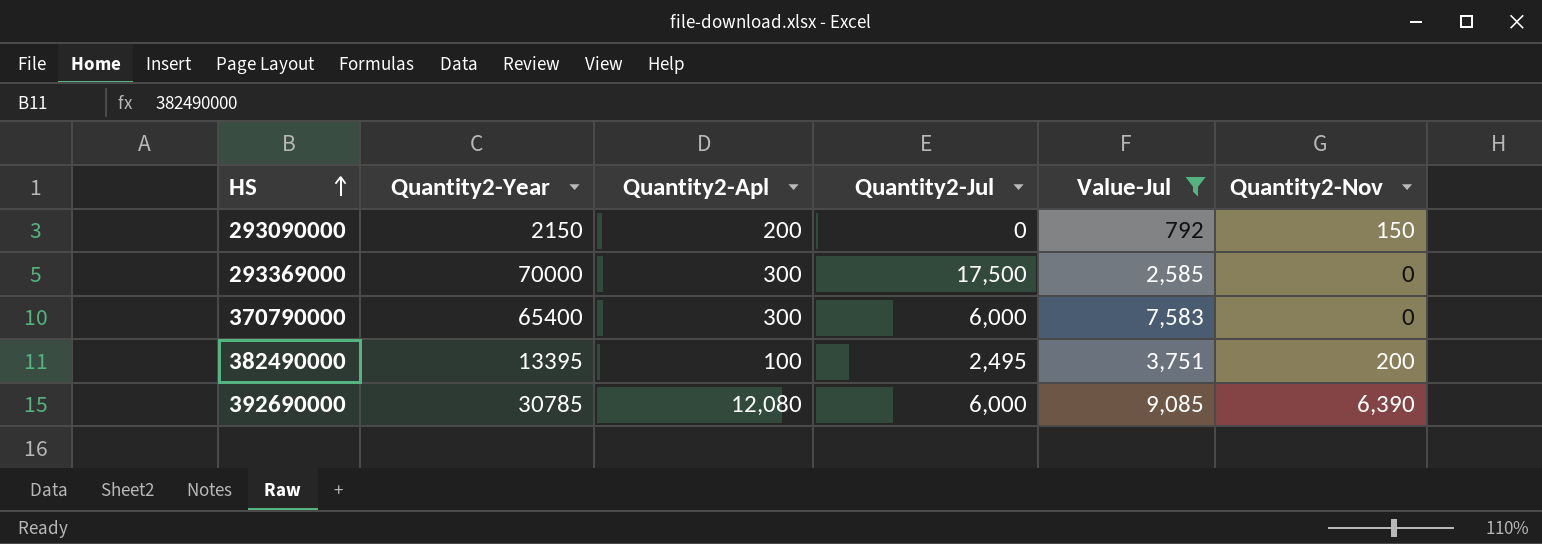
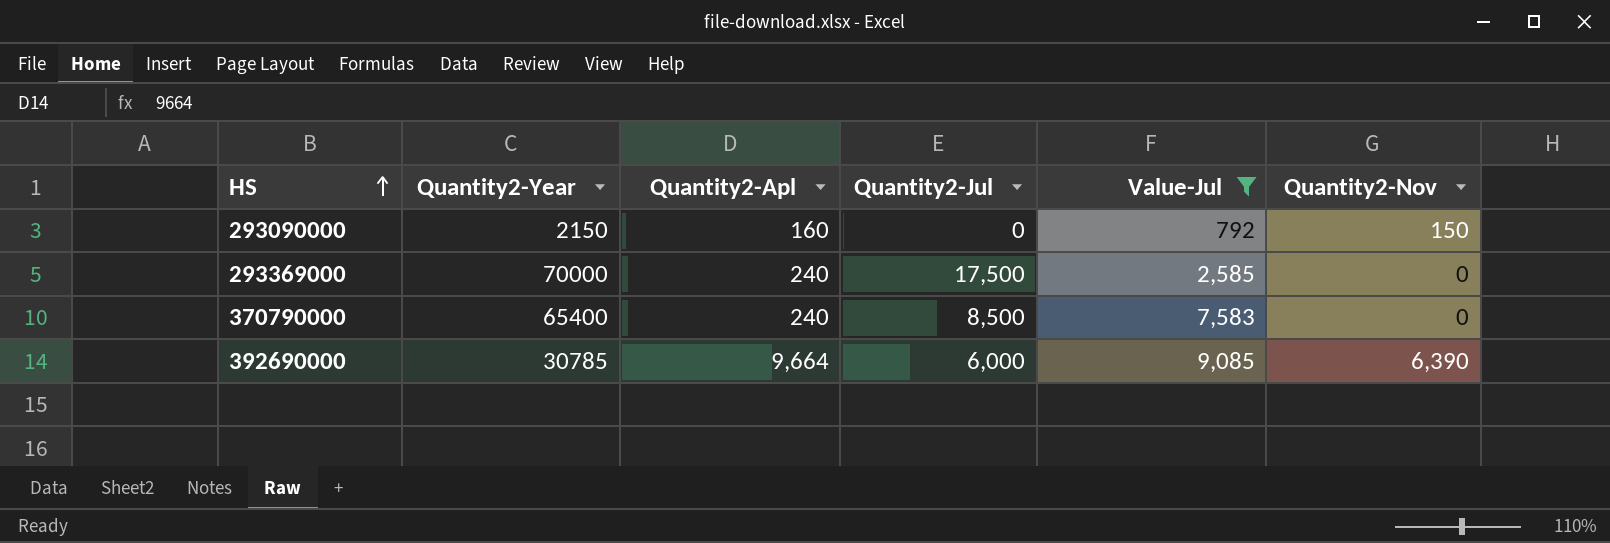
row 382490000: 13395 | 100 | 2,495 | 3,751 | 200 -> none
293090000 | Quantity2-Apl: 200 -> 160
293369000 | Quantity2-Apl: 300 -> 240
370790000 | Quantity2-Apl: 300 -> 240
370790000 | Quantity2-Jul: 6,000 -> 8,500
392690000 | Quantity2-Apl: 12,080 -> 9,664

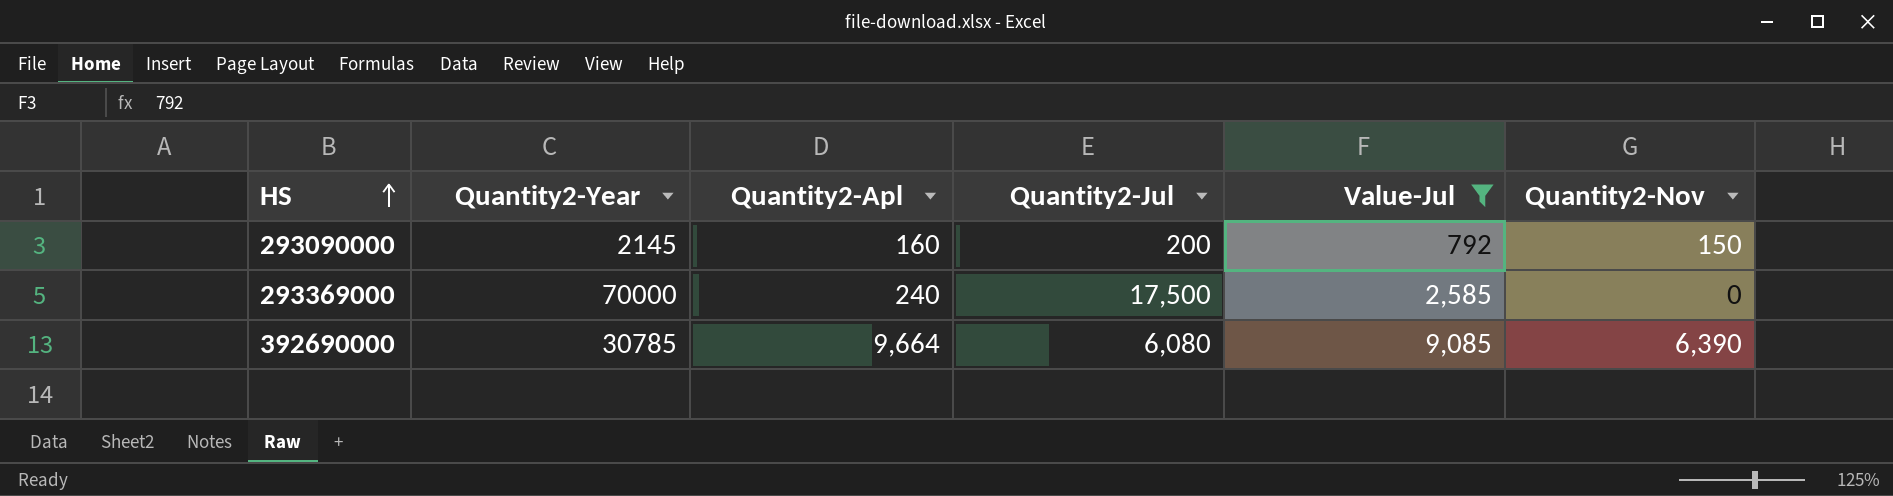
row 370790000: 65400 | 240 | 8,500 | 7,583 | 0 -> none
293090000 | Quantity2-Year: 2150 -> 2145
293090000 | Quantity2-Jul: 0 -> 200
392690000 | Quantity2-Jul: 6,000 -> 6,080

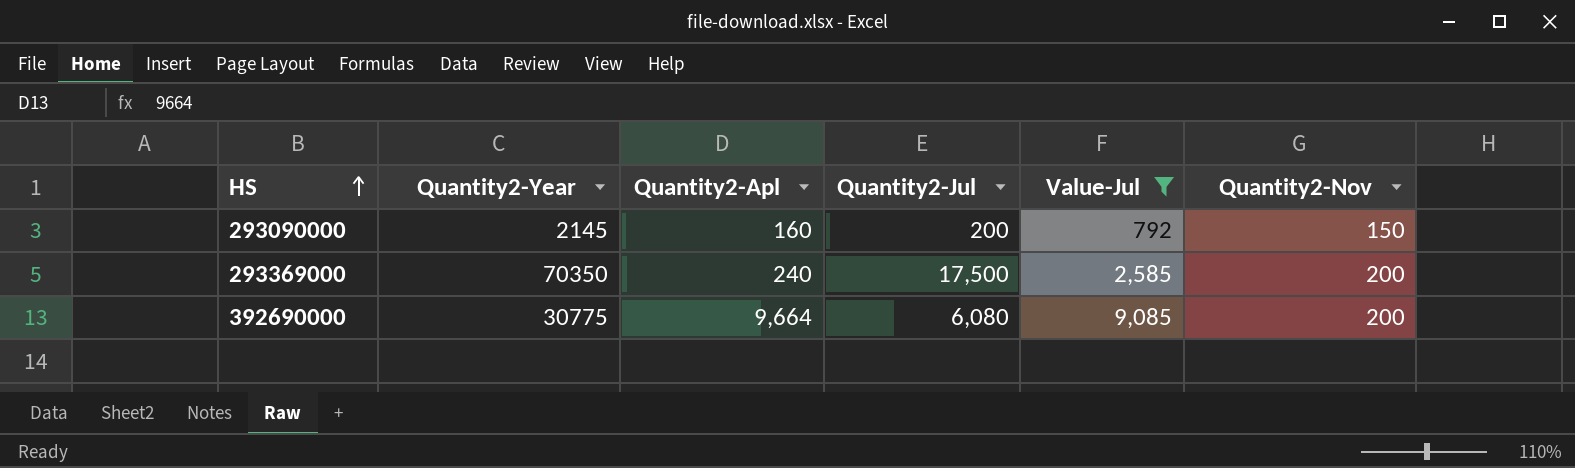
293369000 | Quantity2-Year: 70000 -> 70350
293369000 | Quantity2-Nov: 0 -> 200
392690000 | Quantity2-Year: 30785 -> 30775
392690000 | Quantity2-Nov: 6,390 -> 200

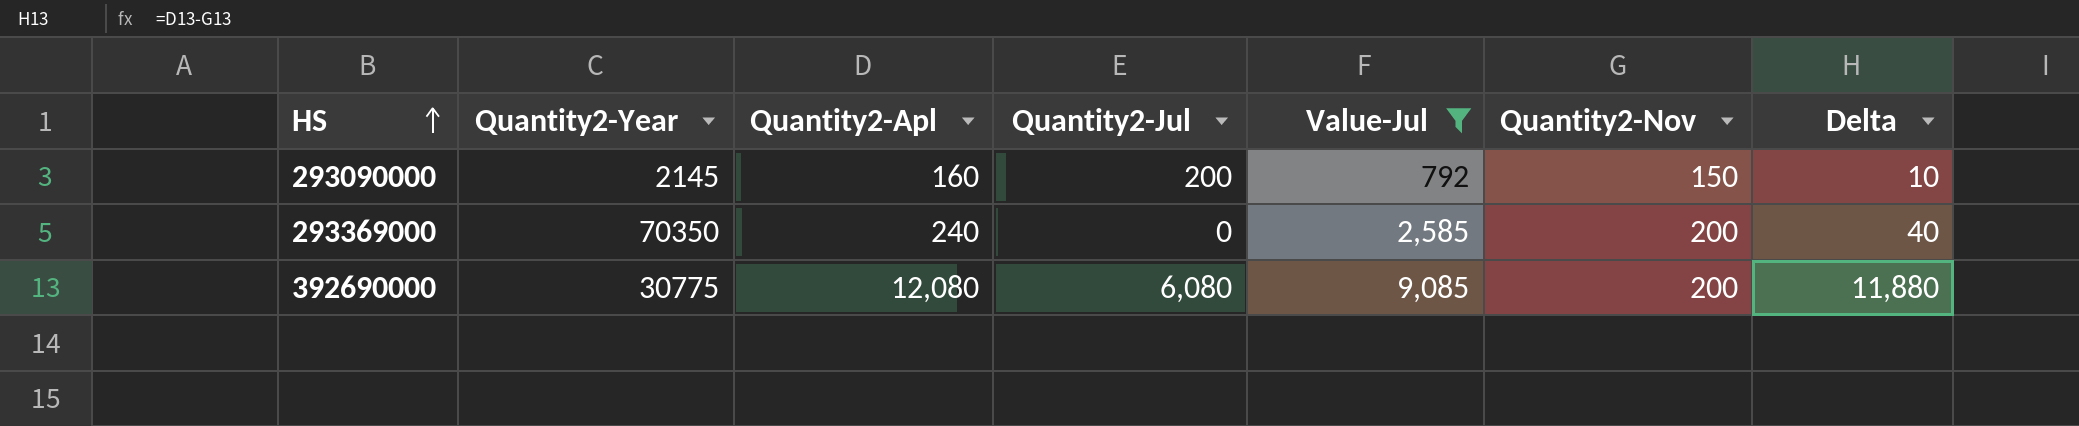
column Delta | formula: none -> [Quantity2-Apl] - [Quantity2-Nov]
293369000 | Quantity2-Jul: 17,500 -> 0
392690000 | Quantity2-Apl: 9,664 -> 12,080

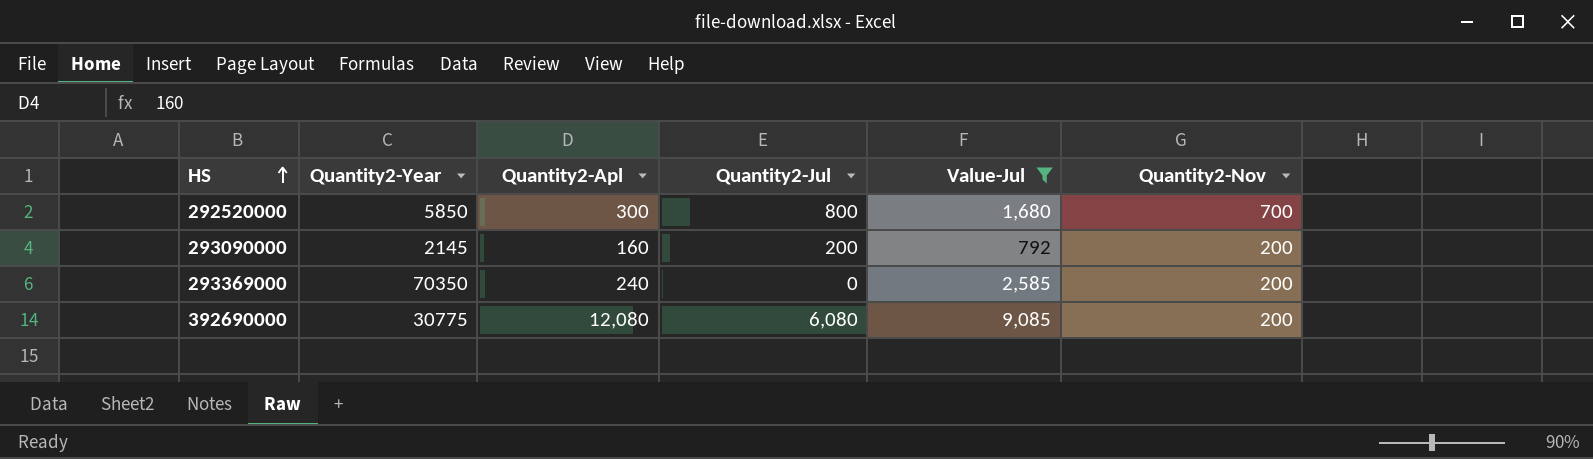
column Delta | formula: [Quantity2-Apl] - [Quantity2-Nov] -> none
row 292520000: none -> 5850 | 300 | 800 | 1,680 | 700
293090000 | Quantity2-Nov: 150 -> 200

